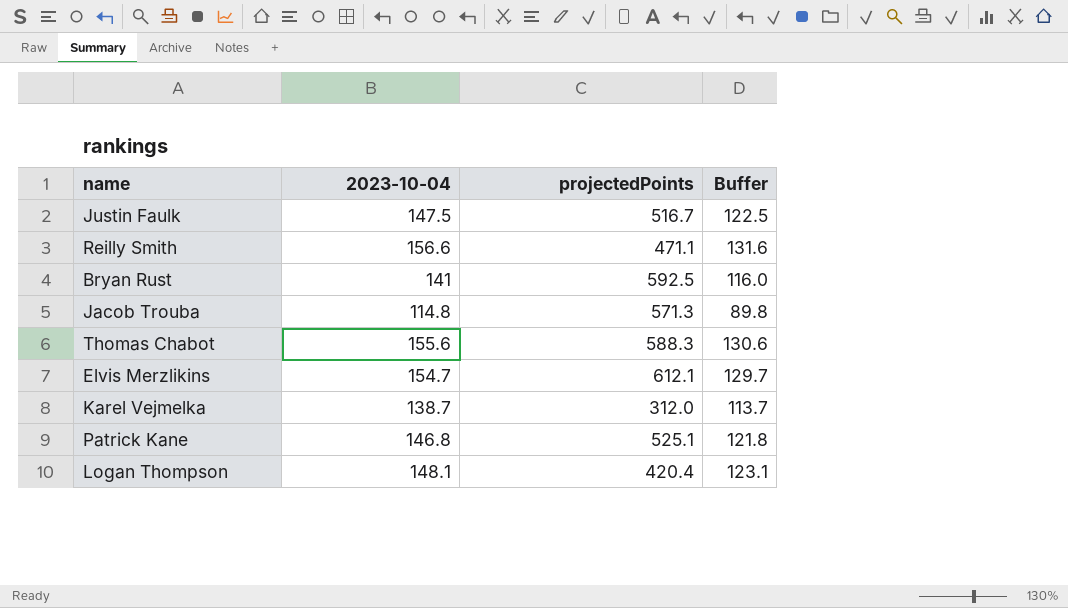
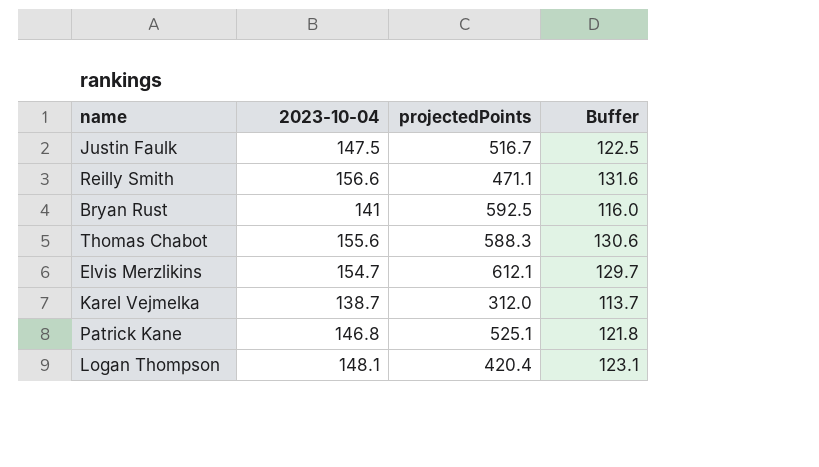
row Jacob Trouba: 114.8 | 571.3 | 89.8 -> none

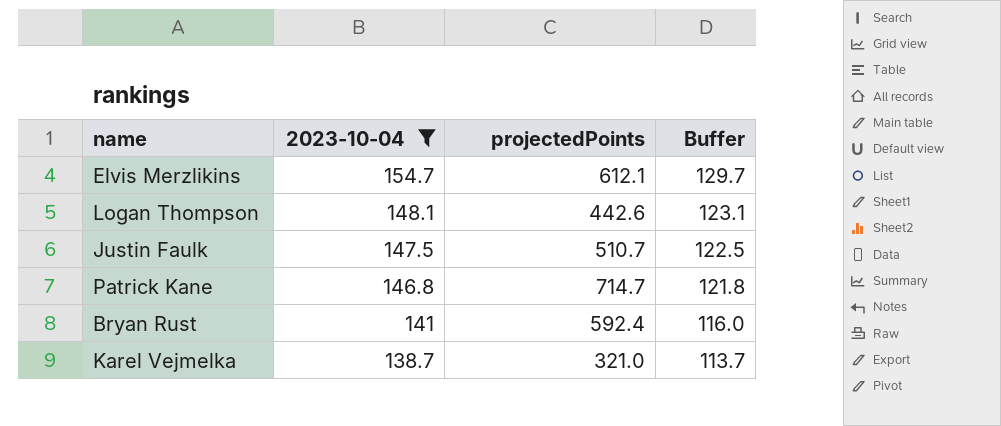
filter: none -> 2023-10-04 <= 154.7
row order: none -> 2023-10-04 descending
Logan Thompson | projectedPoints: 420.4 -> 442.6
Justin Faulk | projectedPoints: 516.7 -> 510.7
Patrick Kane | projectedPoints: 525.1 -> 714.7
Bryan Rust | projectedPoints: 592.5 -> 592.4
Karel Vejmelka | projectedPoints: 312.0 -> 321.0

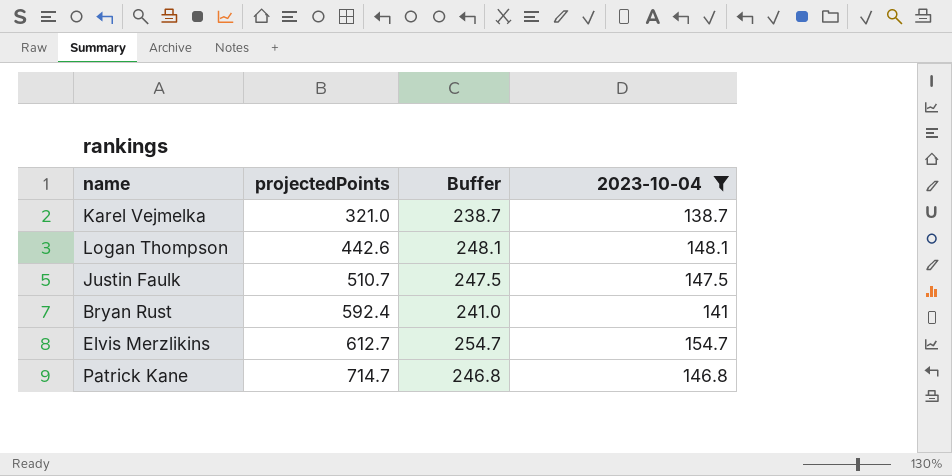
row order: 2023-10-04 descending -> projectedPoints ascending
column Buffer | formula: [2023-10-04] - 25 -> [2023-10-04] + 100
column 2023-10-04 | position: 2 -> 4
Elvis Merzlikins | projectedPoints: 612.1 -> 612.7

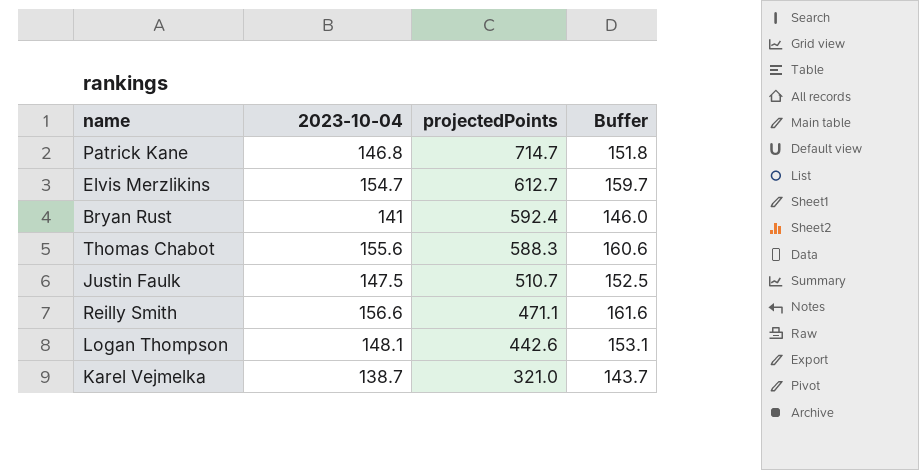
filter: 2023-10-04 <= 154.7 -> none
row order: projectedPoints ascending -> projectedPoints descending
column 2023-10-04 | position: 4 -> 2
column Buffer | formula: [2023-10-04] + 100 -> [2023-10-04] + 5

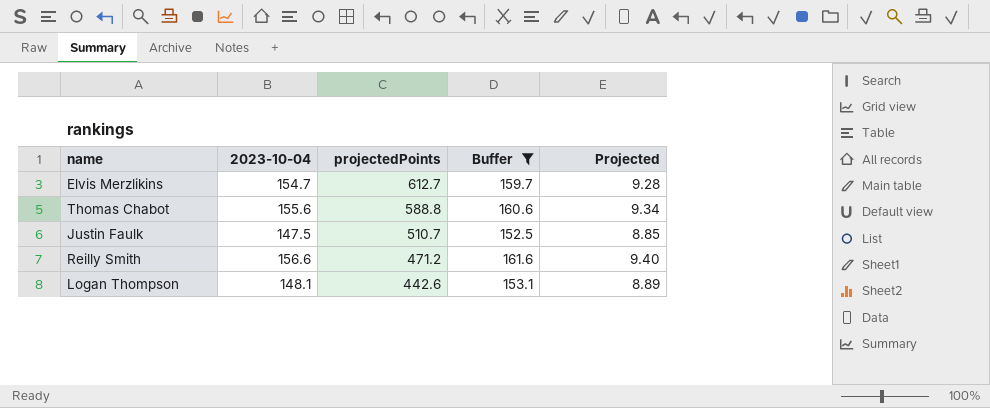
filter: none -> Buffer >= 152.5
column Projected | formula: none -> [2023-10-04] * 0.06
Thomas Chabot | projectedPoints: 588.3 -> 588.8
Reilly Smith | projectedPoints: 471.1 -> 471.2

